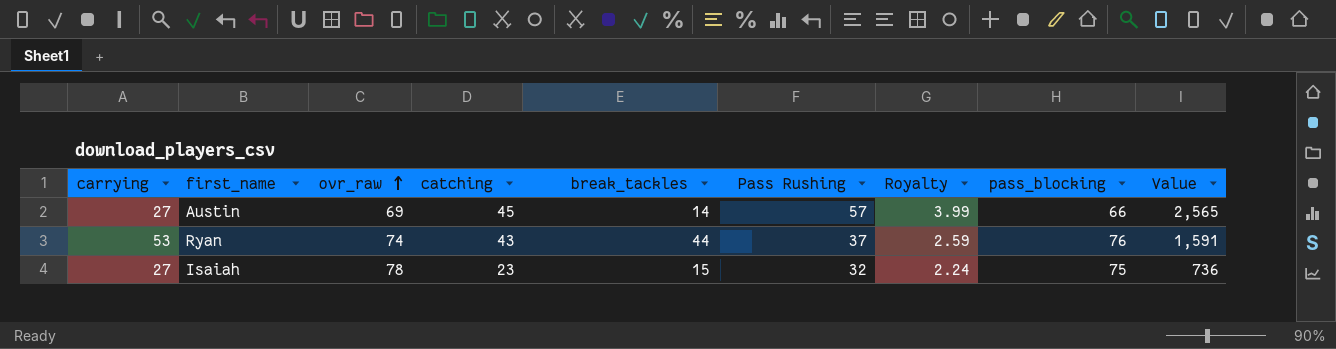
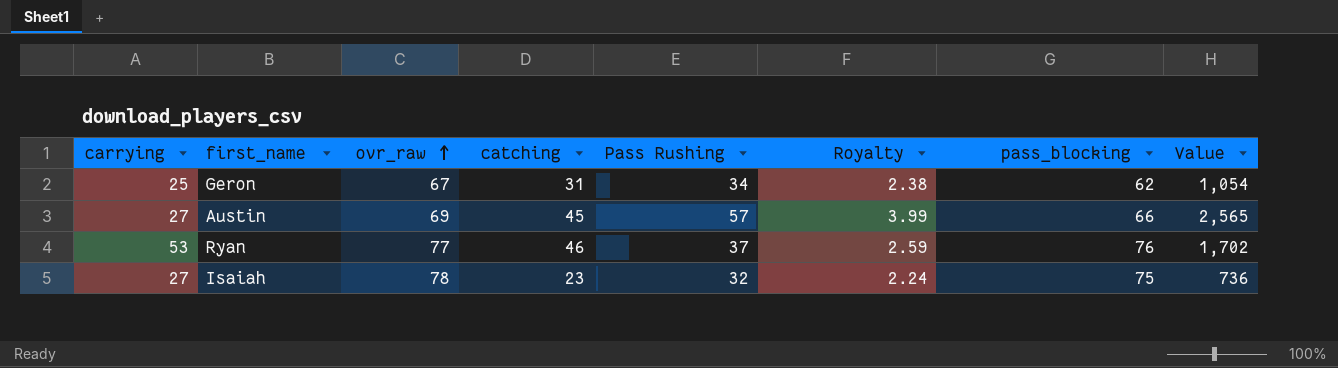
column break_tackles | position: 5 -> none
row Geron: none -> 25 | 67 | 31 | 34 | 2.38 | 62 | 1,054
Ryan | ovr_raw: 74 -> 77
Ryan | catching: 43 -> 46
Ryan | Value: 1,591 -> 1,702

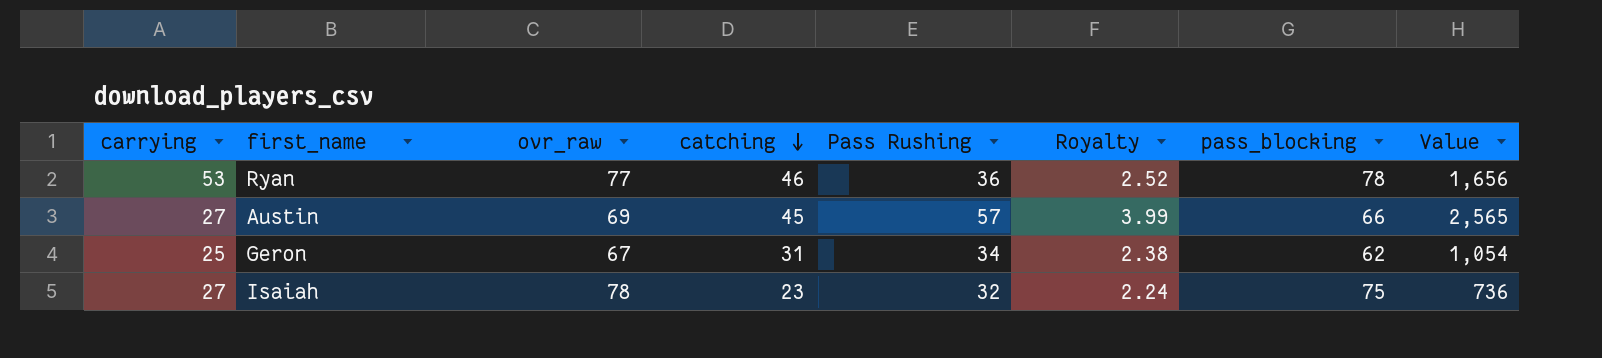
row order: ovr_raw ascending -> catching descending
Ryan | Pass Rushing: 37 -> 36
Ryan | Royalty: 2.59 -> 2.52
Ryan | pass_blocking: 76 -> 78
Ryan | Value: 1,702 -> 1,656

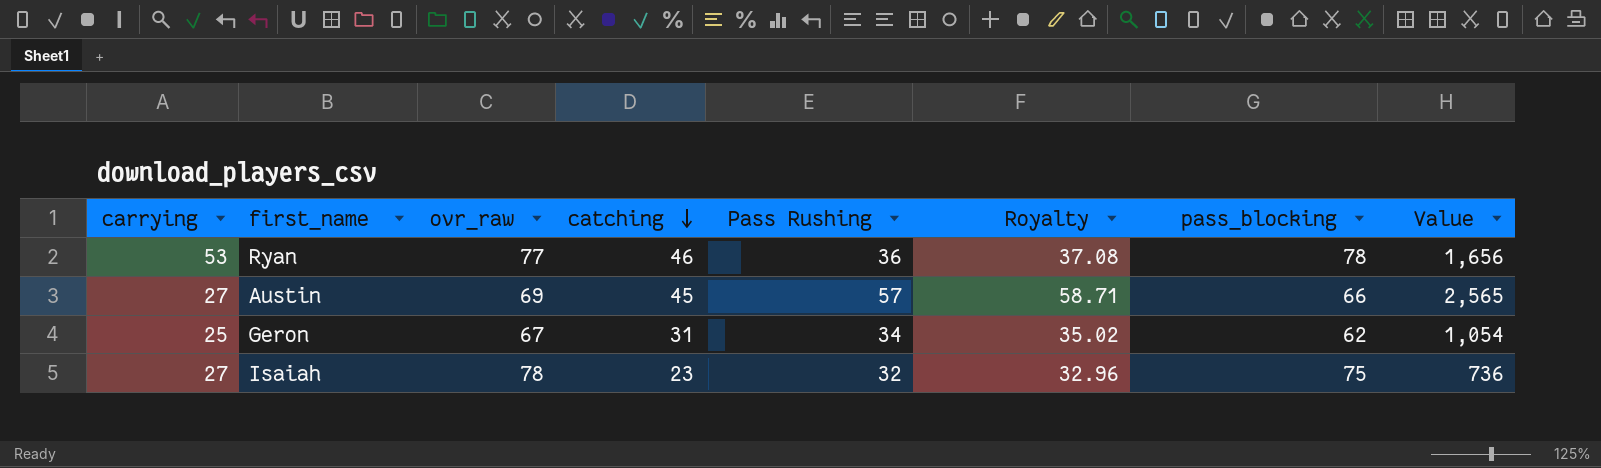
column Royalty | formula: [Pass Rushing] * 0.07 -> [Pass Rushing] * 1.03

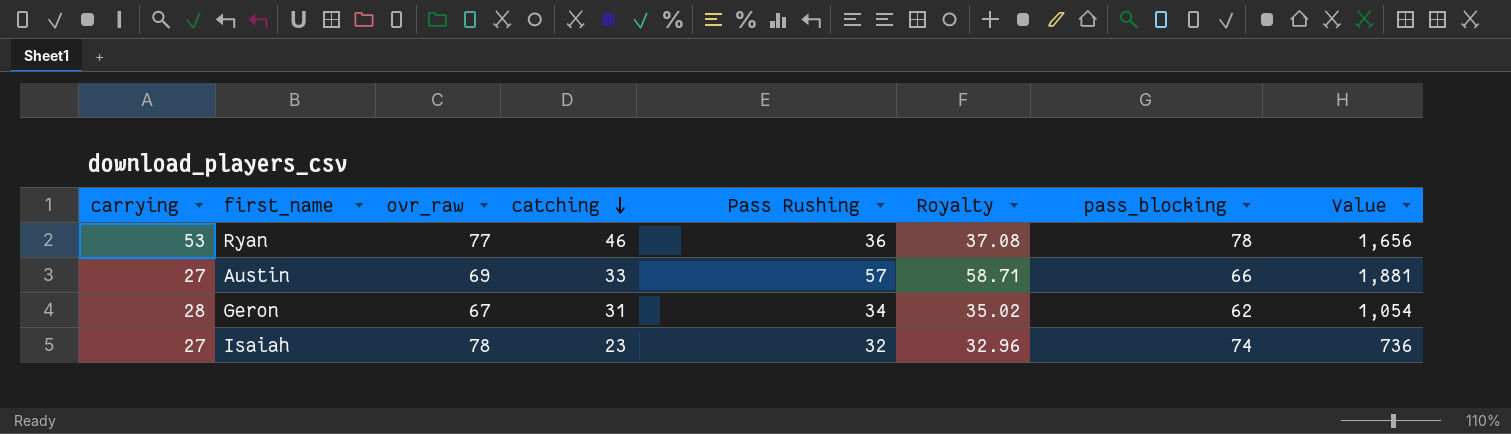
Austin | catching: 45 -> 33
Austin | Value: 2,565 -> 1,881
Geron | carrying: 25 -> 28
Isaiah | pass_blocking: 75 -> 74

